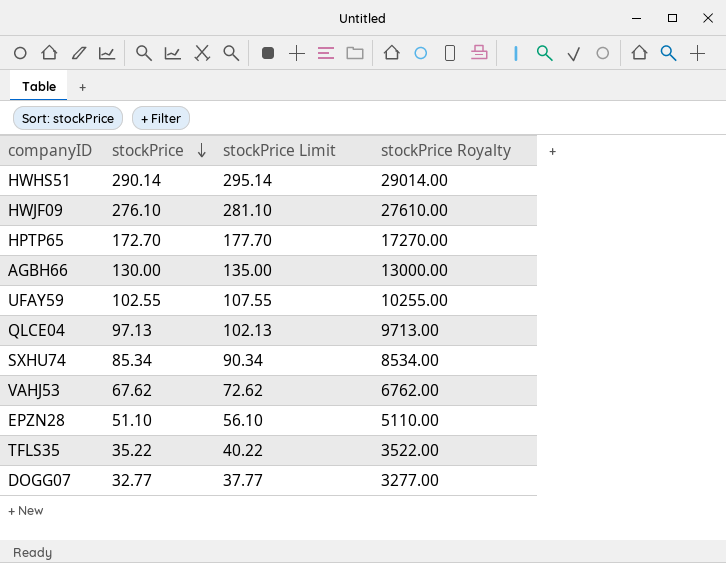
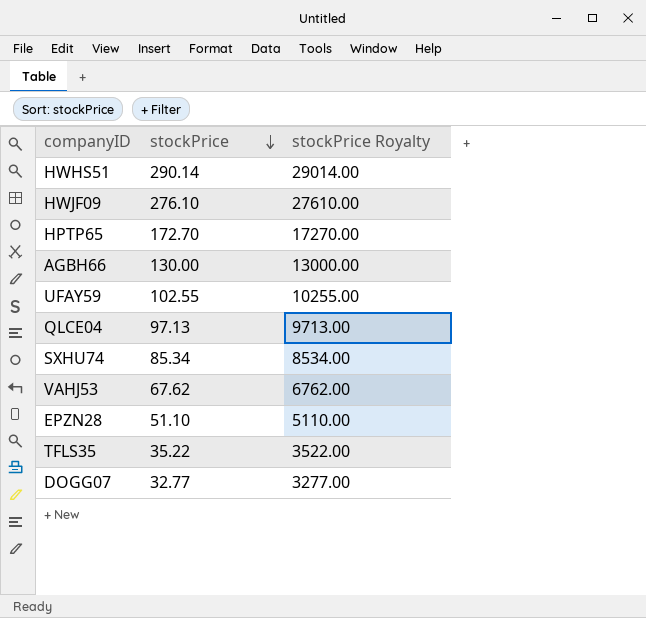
column stockPrice Limit | formula: [stockPrice] + 5 -> none

